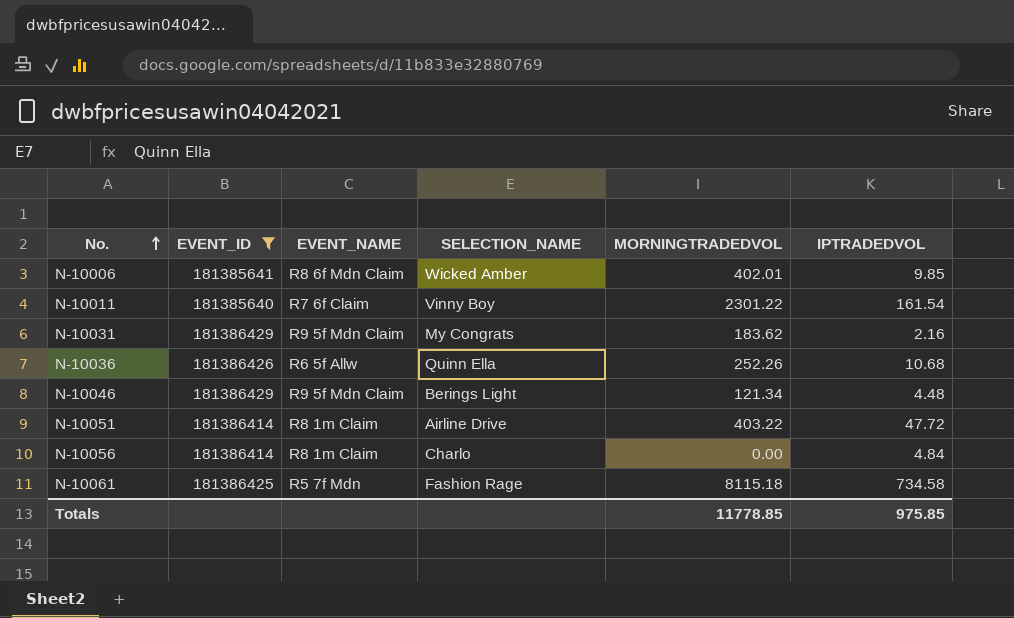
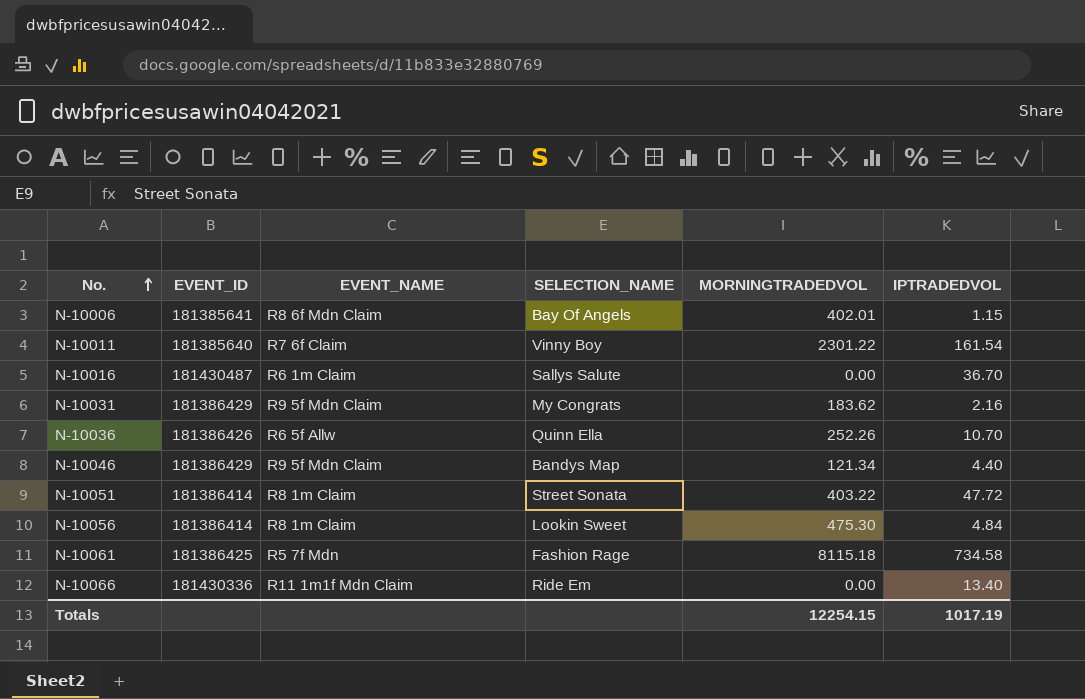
filter: EVENT_ID <= 181386429 -> none
N-10006 | SELECTION_NAME: Wicked Amber -> Bay Of Angels
N-10006 | IPTRADEDVOL: 9.85 -> 1.15
N-10036 | IPTRADEDVOL: 10.68 -> 10.70
N-10046 | SELECTION_NAME: Berings Light -> Bandys Map
N-10046 | IPTRADEDVOL: 4.48 -> 4.40
N-10051 | SELECTION_NAME: Airline Drive -> Street Sonata
N-10056 | SELECTION_NAME: Charlo -> Lookin Sweet
N-10056 | MORNINGTRADEDVOL: 0.00 -> 475.30
Totals | MORNINGTRADEDVOL: 11778.85 -> 12254.15
Totals | IPTRADEDVOL: 975.85 -> 1017.19

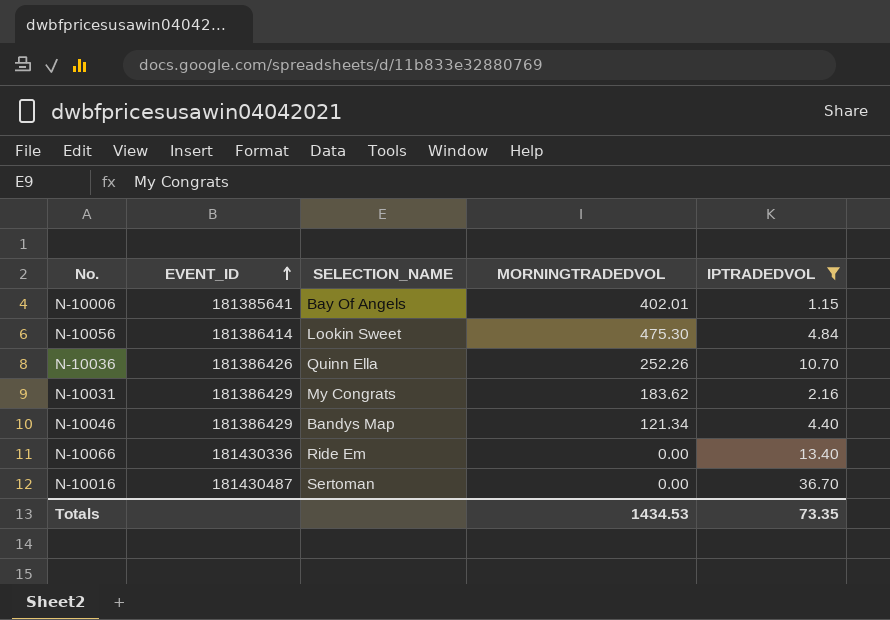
filter: none -> IPTRADEDVOL <= 36.70
row order: No. ascending -> EVENT_ID ascending
column EVENT_NAME | position: 3 -> none
N-10016 | SELECTION_NAME: Sallys Salute -> Sertoman
Totals | MORNINGTRADEDVOL: 12254.15 -> 1434.53
Totals | IPTRADEDVOL: 1017.19 -> 73.35

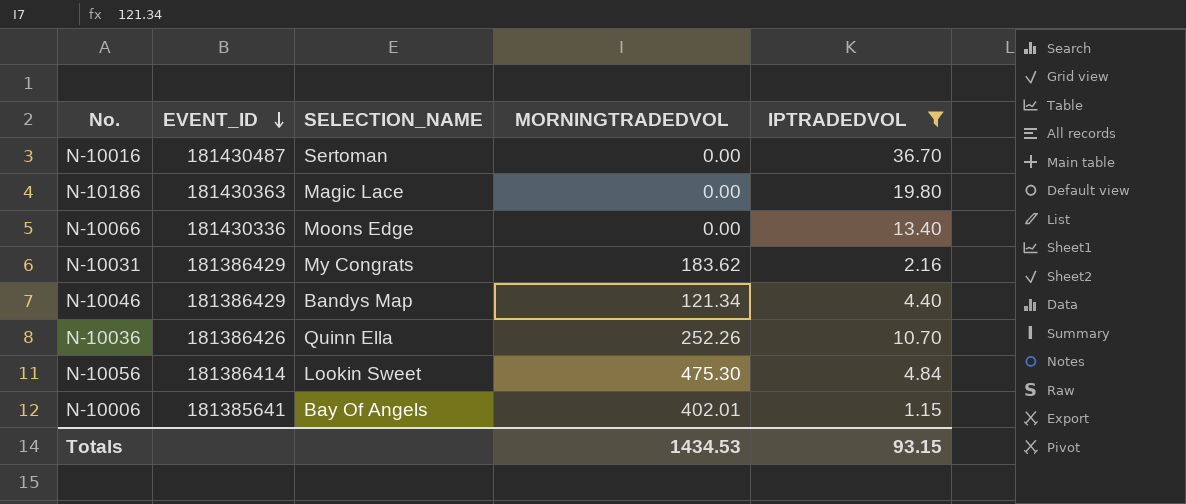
row order: EVENT_ID ascending -> EVENT_ID descending
row N-10186: none -> 181430363 | Magic Lace | 0.00 | 19.80
N-10066 | SELECTION_NAME: Ride Em -> Moons Edge
Totals | IPTRADEDVOL: 73.35 -> 93.15

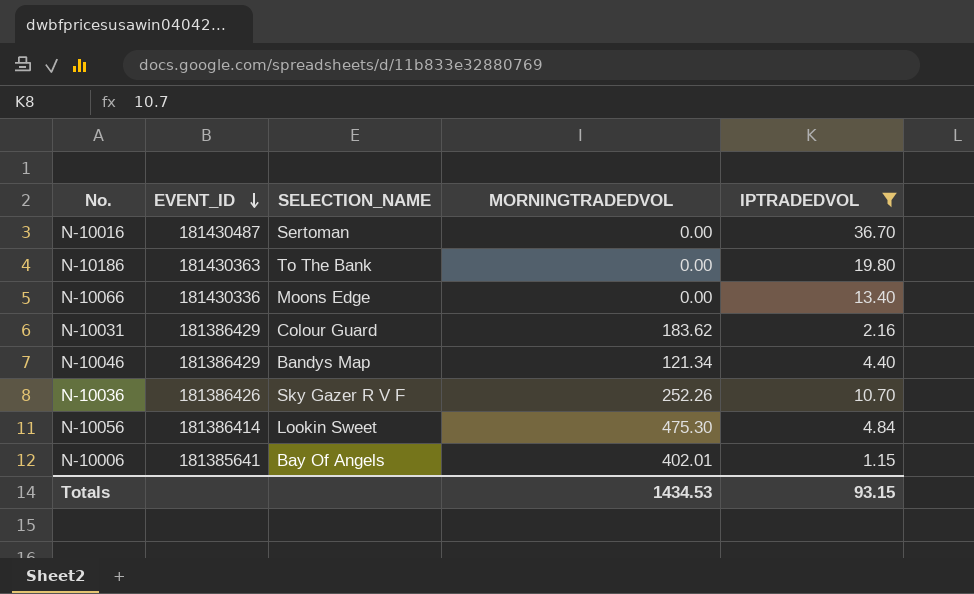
N-10186 | SELECTION_NAME: Magic Lace -> To The Bank
N-10031 | SELECTION_NAME: My Congrats -> Colour Guard
N-10036 | SELECTION_NAME: Quinn Ella -> Sky Gazer R V F

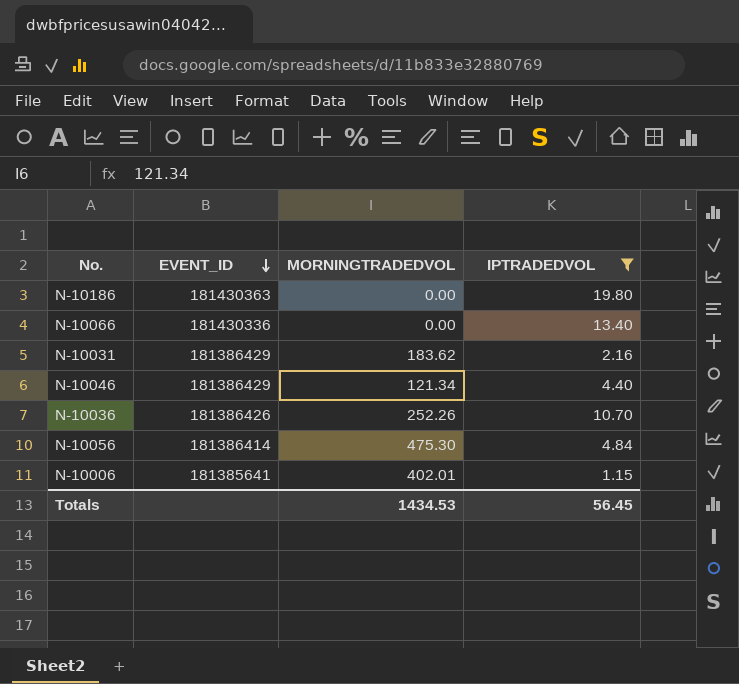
column SELECTION_NAME | position: 3 -> none
row N-10016: 181430487 | Sertoman | 0.00 | 36.70 -> none
Totals | IPTRADEDVOL: 93.15 -> 56.45

